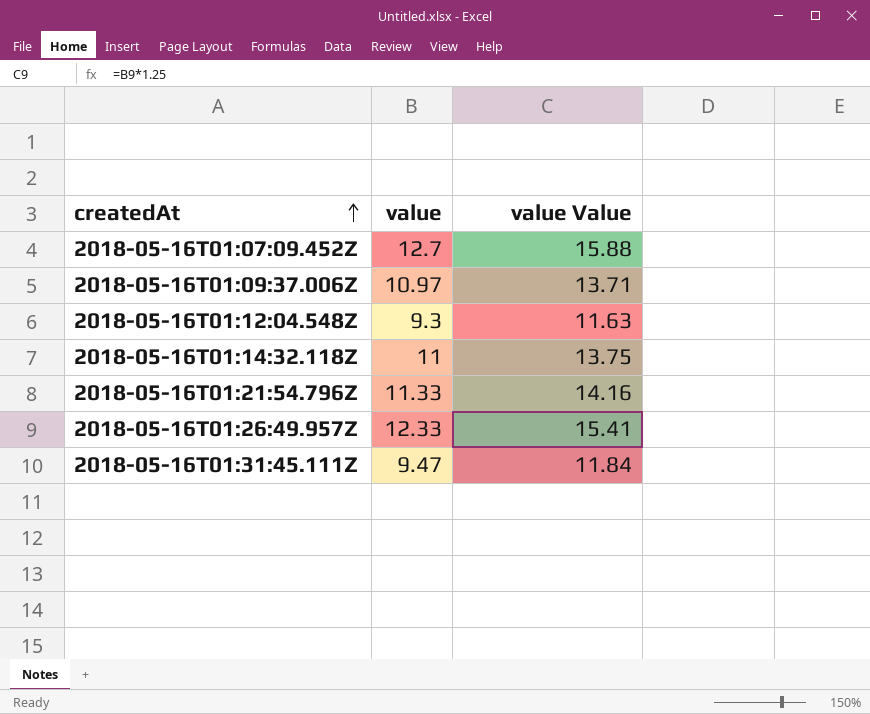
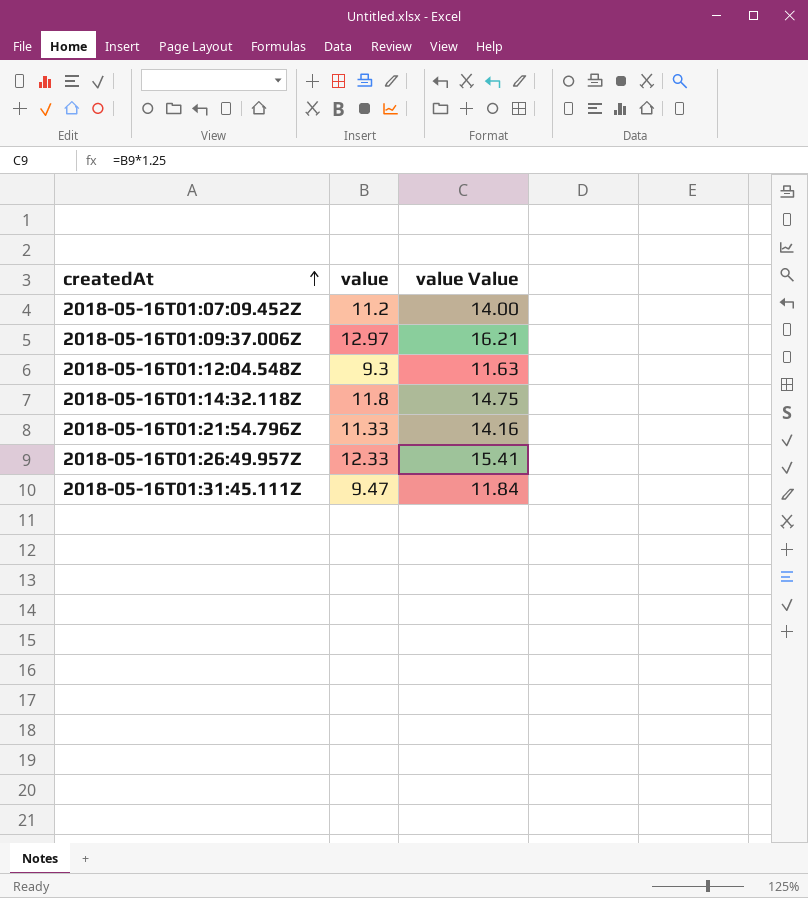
2018-05-16T01:07:09.452Z | value: 12.7 -> 11.2
2018-05-16T01:07:09.452Z | value Value: 15.88 -> 14.00
2018-05-16T01:09:37.006Z | value: 10.97 -> 12.97
2018-05-16T01:09:37.006Z | value Value: 13.71 -> 16.21
2018-05-16T01:14:32.118Z | value: 11 -> 11.8
2018-05-16T01:14:32.118Z | value Value: 13.75 -> 14.75

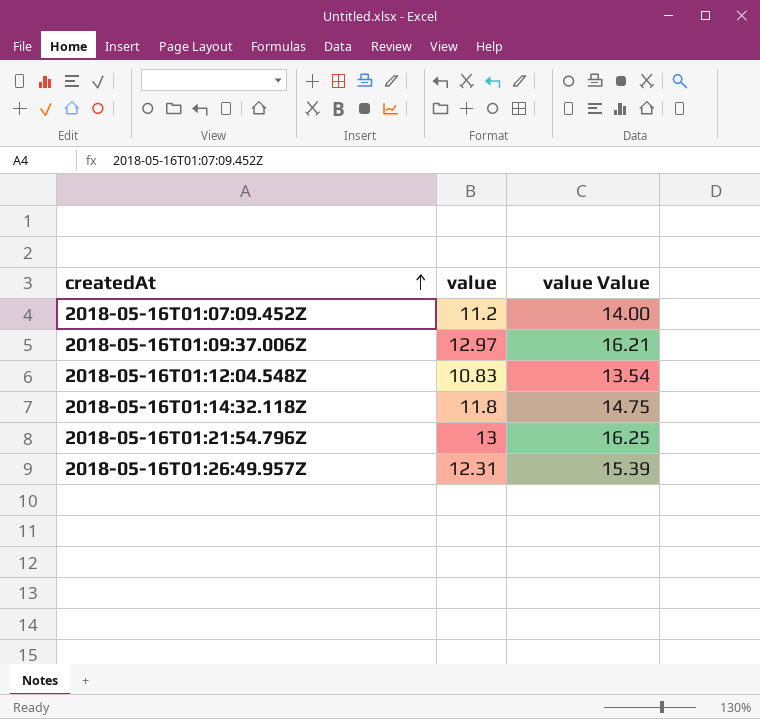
row 2018-05-16T01:31:45.111Z: 9.47 | 11.84 -> none
2018-05-16T01:12:04.548Z | value: 9.3 -> 10.83
2018-05-16T01:12:04.548Z | value Value: 11.63 -> 13.54
2018-05-16T01:21:54.796Z | value: 11.33 -> 13
2018-05-16T01:21:54.796Z | value Value: 14.16 -> 16.25
2018-05-16T01:26:49.957Z | value: 12.33 -> 12.31
2018-05-16T01:26:49.957Z | value Value: 15.41 -> 15.39

